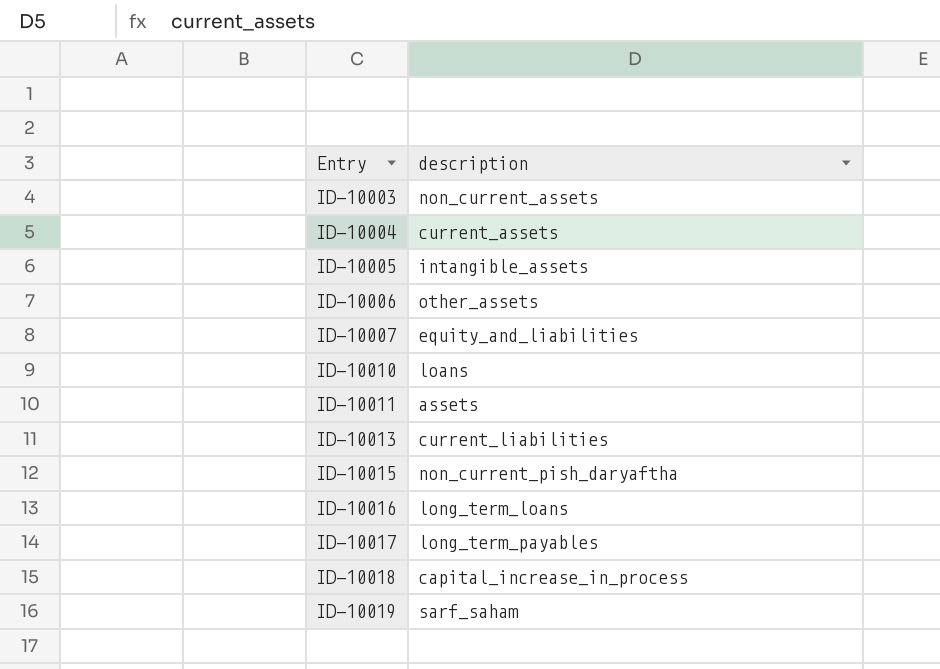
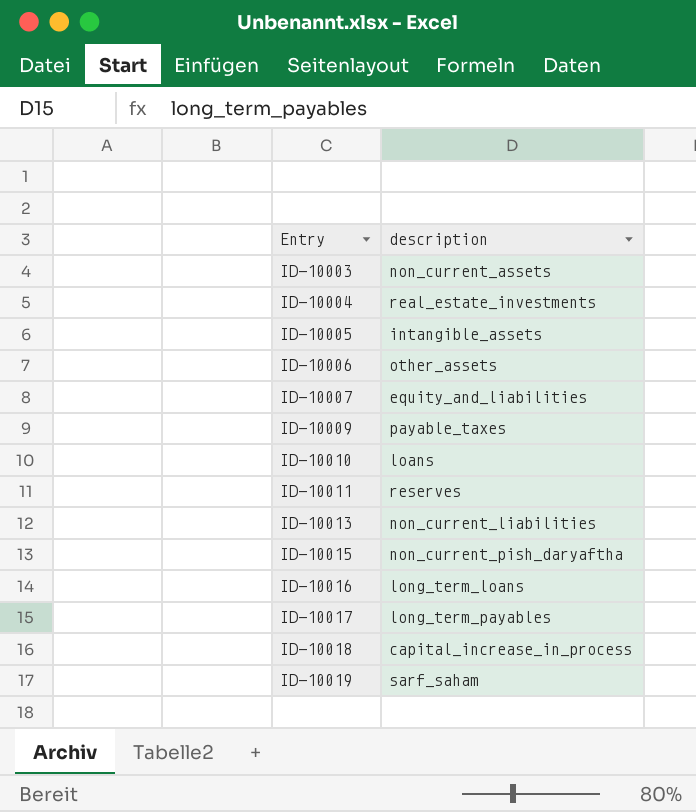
ID-10004 | description: current_assets -> real_estate_investments
row ID-10009: none -> payable_taxes
ID-10011 | description: assets -> reserves
ID-10013 | description: current_liabilities -> non_current_liabilities

